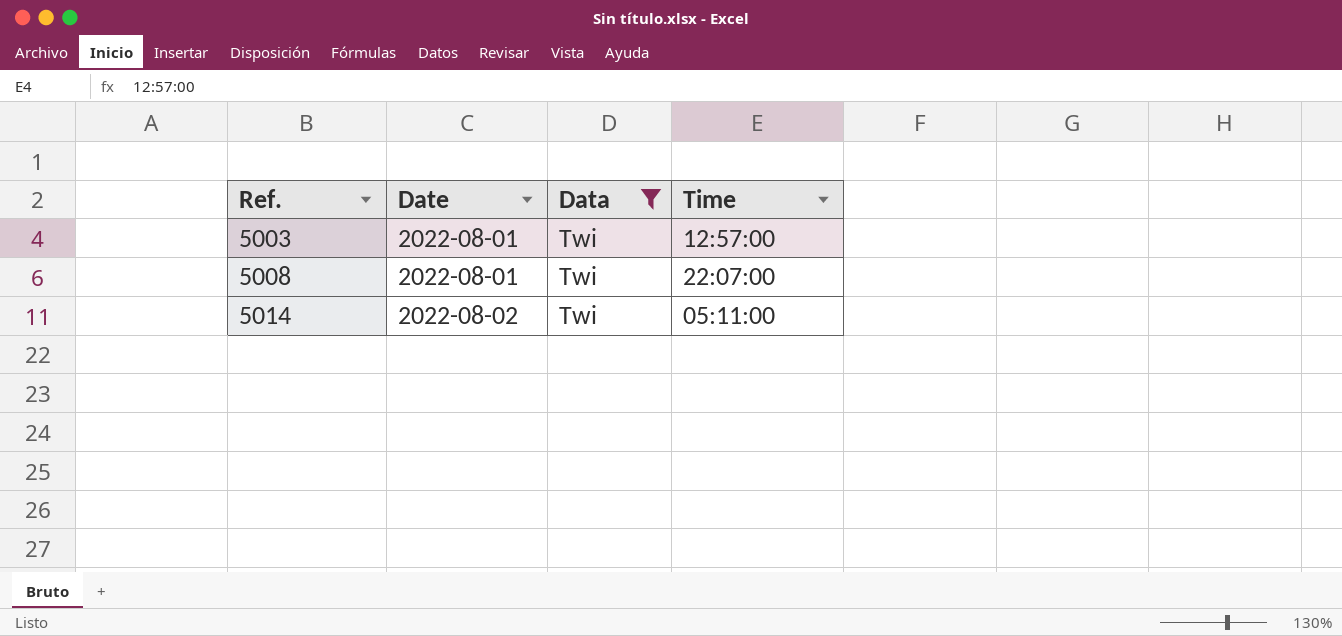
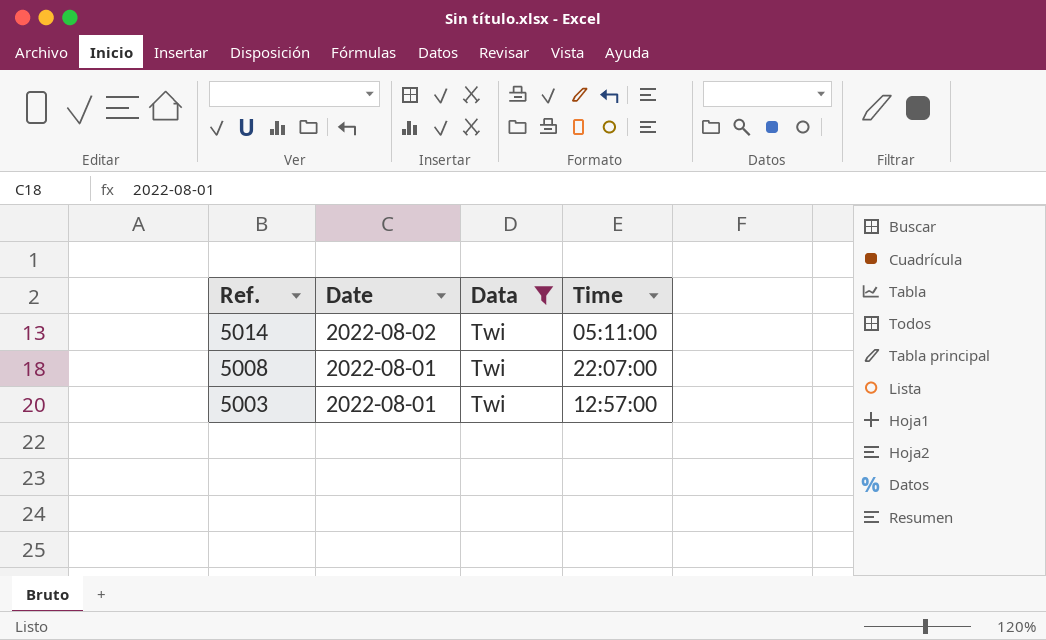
row order: Ref. ascending -> Ref. descending

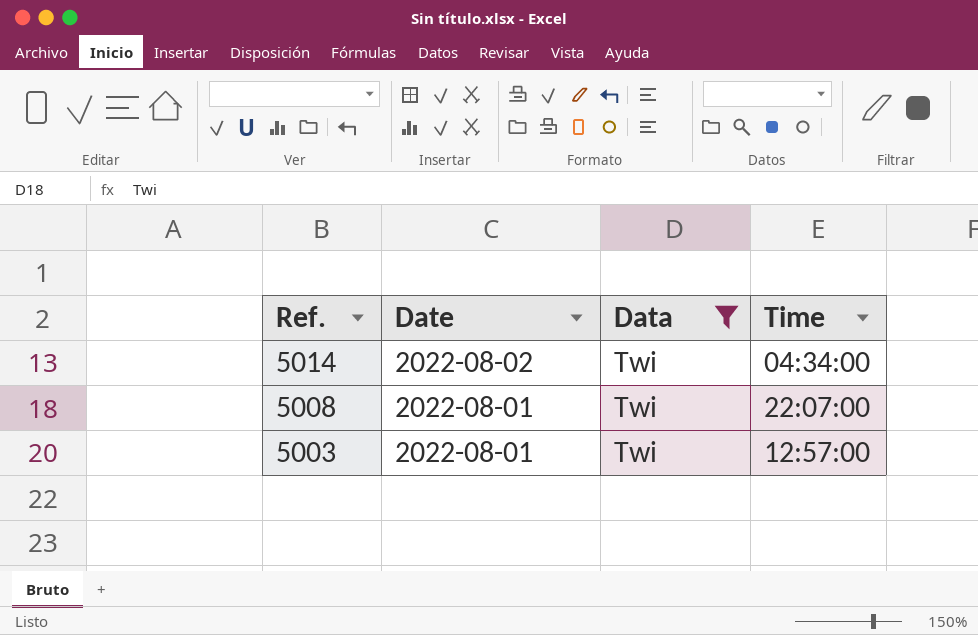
5014 | Time: 05:11:00 -> 04:34:00

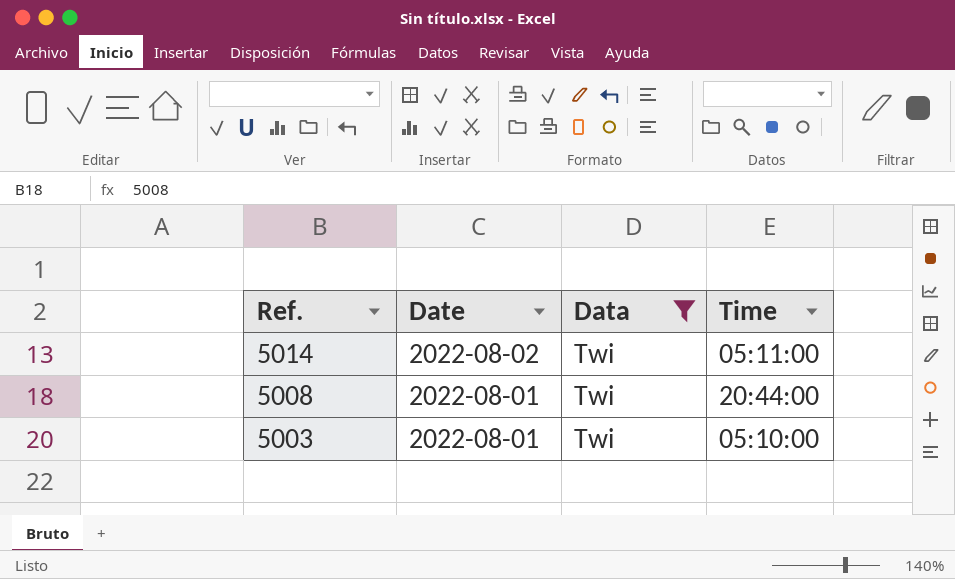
5014 | Time: 04:34:00 -> 05:11:00
5008 | Time: 22:07:00 -> 20:44:00
5003 | Time: 12:57:00 -> 05:10:00

